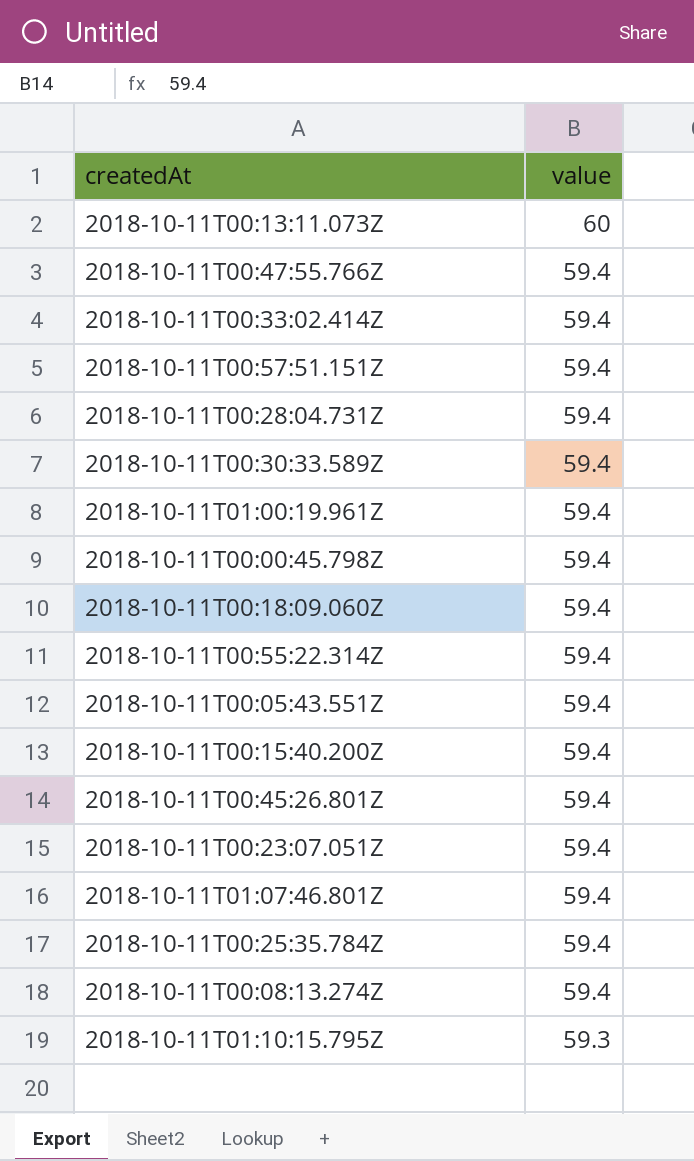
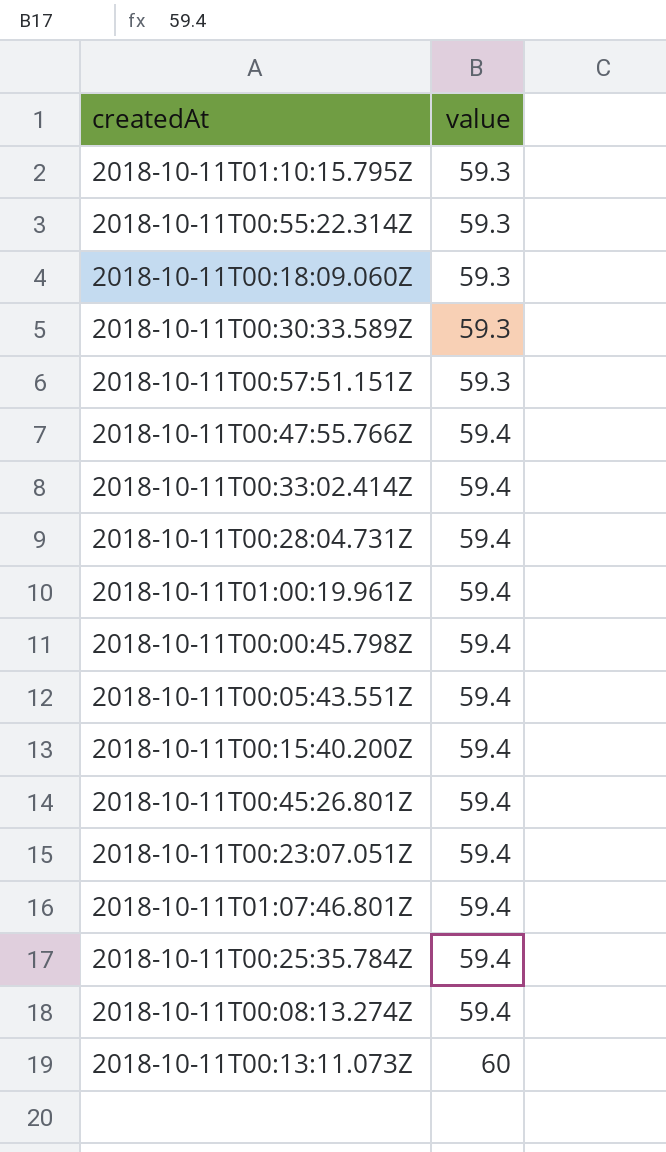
row order: value descending -> value ascending
2018-10-11T00:55:22.314Z | value: 59.4 -> 59.3
2018-10-11T00:18:09.060Z | value: 59.4 -> 59.3
2018-10-11T00:30:33.589Z | value: 59.4 -> 59.3
2018-10-11T00:57:51.151Z | value: 59.4 -> 59.3

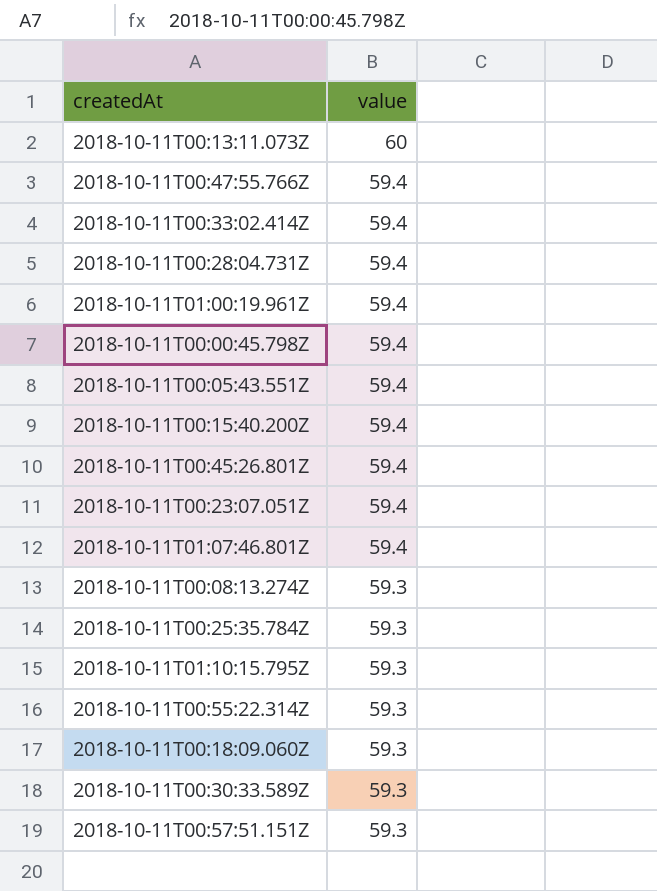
row order: value ascending -> value descending
2018-10-11T00:08:13.274Z | value: 59.4 -> 59.3
2018-10-11T00:25:35.784Z | value: 59.4 -> 59.3

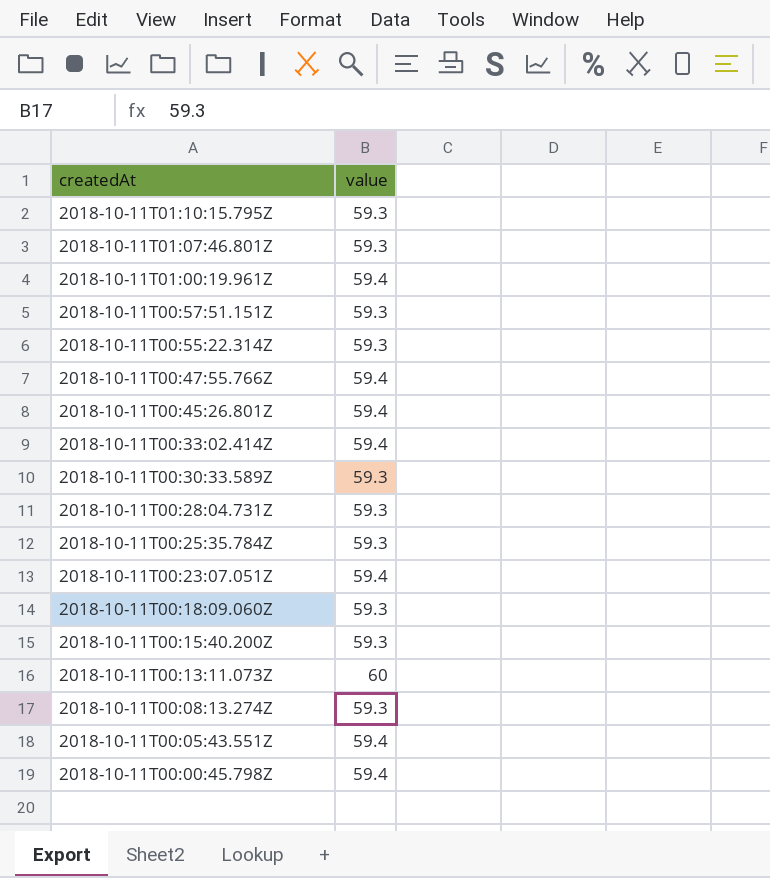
row order: value descending -> createdAt descending
2018-10-11T01:07:46.801Z | value: 59.4 -> 59.3
2018-10-11T00:28:04.731Z | value: 59.4 -> 59.3
2018-10-11T00:15:40.200Z | value: 59.4 -> 59.3

